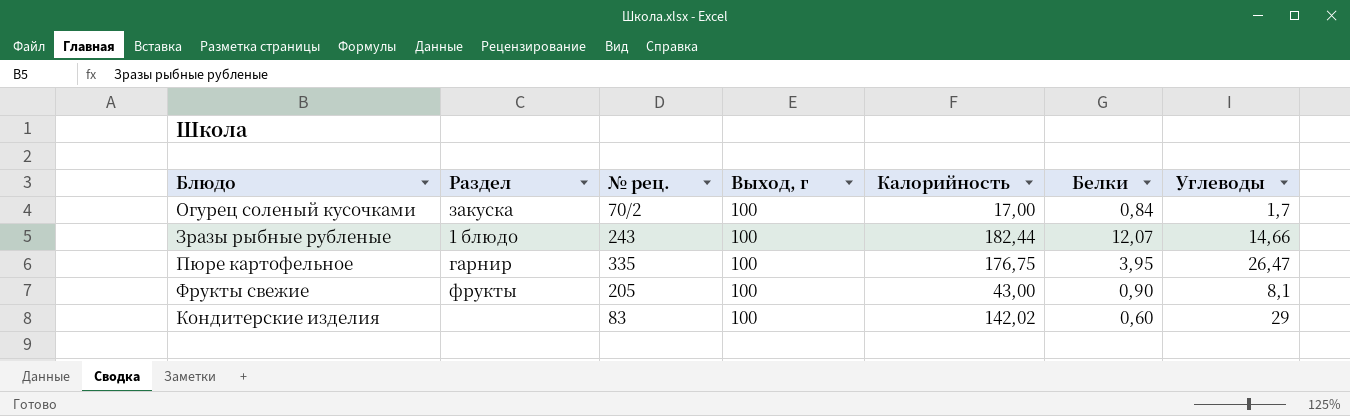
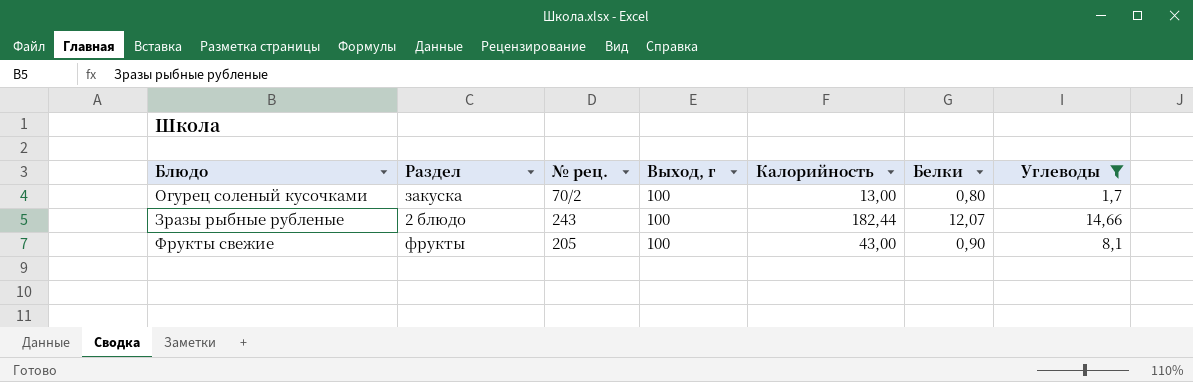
filter: none -> Углеводы <= 14,66
Огурец соленый кусочками | Калорийность: 17,00 -> 13,00
Огурец соленый кусочками | Белки: 0,84 -> 0,80
Зразы рыбные рубленые | Раздел: 1 блюдо -> 2 блюдо

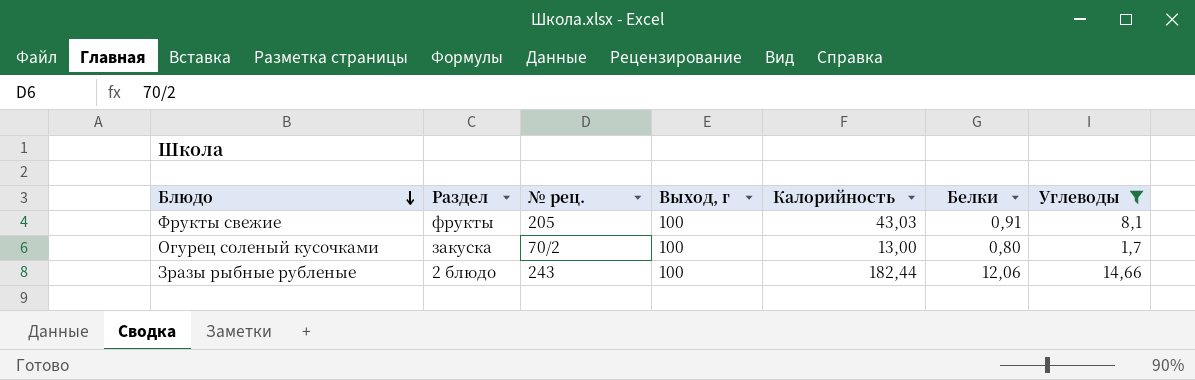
row order: none -> Блюдо descending
Фрукты свежие | Калорийность: 43,00 -> 43,03
Фрукты свежие | Белки: 0,90 -> 0,91
Зразы рыбные рубленые | Белки: 12,07 -> 12,06

